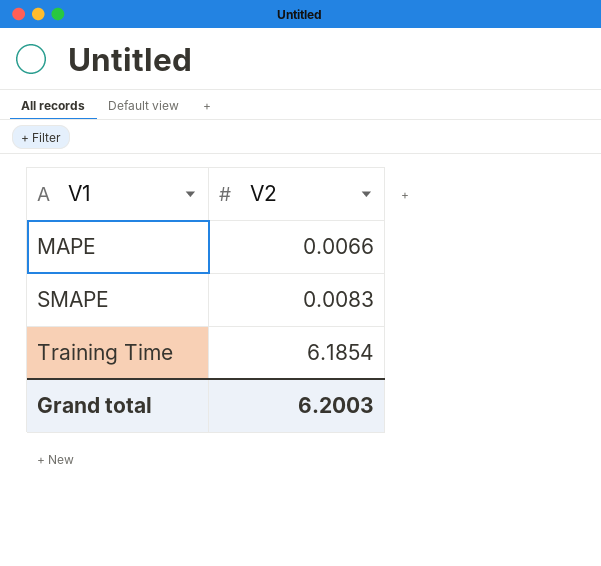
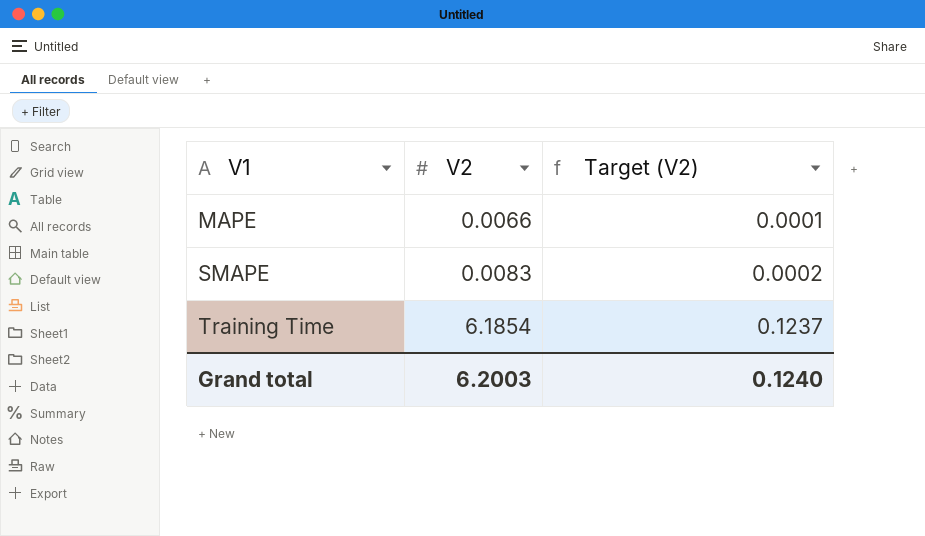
column Target (V2) | formula: none -> [V2] * 0.02

